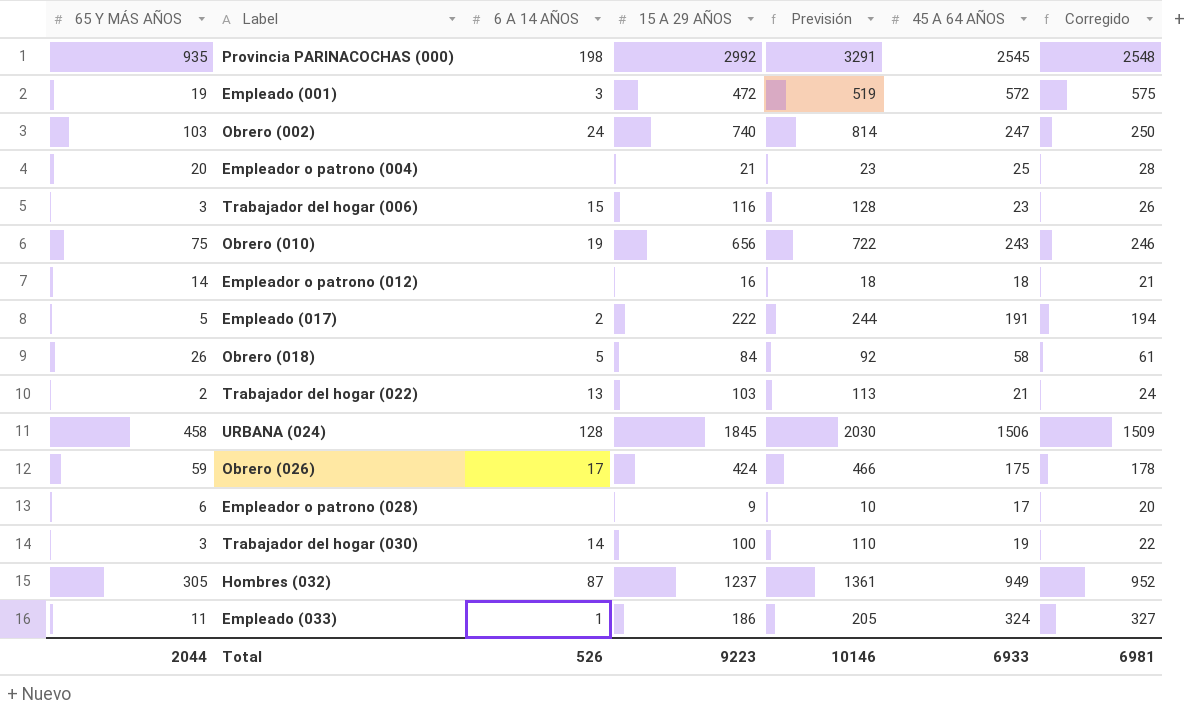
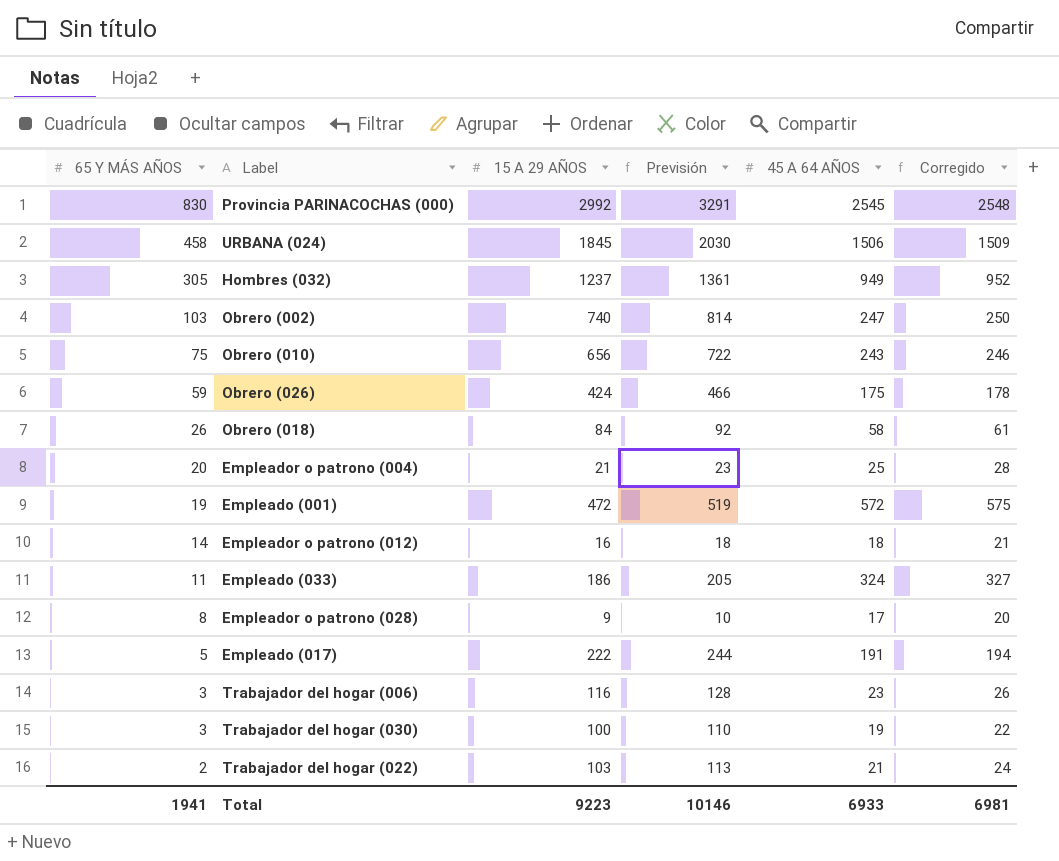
row order: none -> 65 Y MÁS AÑOS descending
column 6 A 14 AÑOS | position: 3 -> none
Provincia PARINACOCHAS (000) | 65 Y MÁS AÑOS: 935 -> 830
Empleador o patrono (028) | 65 Y MÁS AÑOS: 6 -> 8
Total | 65 Y MÁS AÑOS: 2044 -> 1941

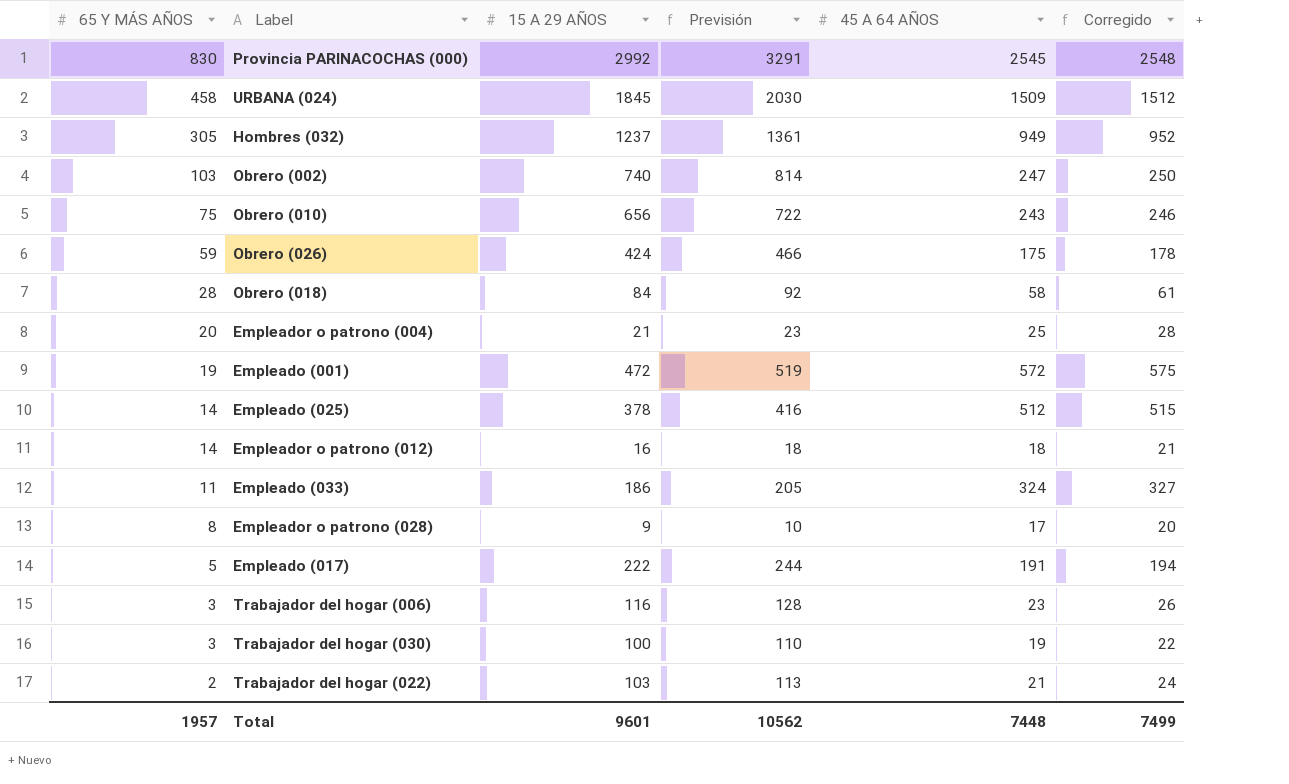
URBANA (024) | 45 A 64 AÑOS: 1506 -> 1509
URBANA (024) | Corregido: 1509 -> 1512
Obrero (018) | 65 Y MÁS AÑOS: 26 -> 28
row Empleado (025): none -> 14 | 378 | 416 | 512 | 515
Total | 65 Y MÁS AÑOS: 1941 -> 1957
Total | 15 A 29 AÑOS: 9223 -> 9601
Total | Previsión: 10146 -> 10562
Total | 45 A 64 AÑOS: 6933 -> 7448
Total | Corregido: 6981 -> 7499

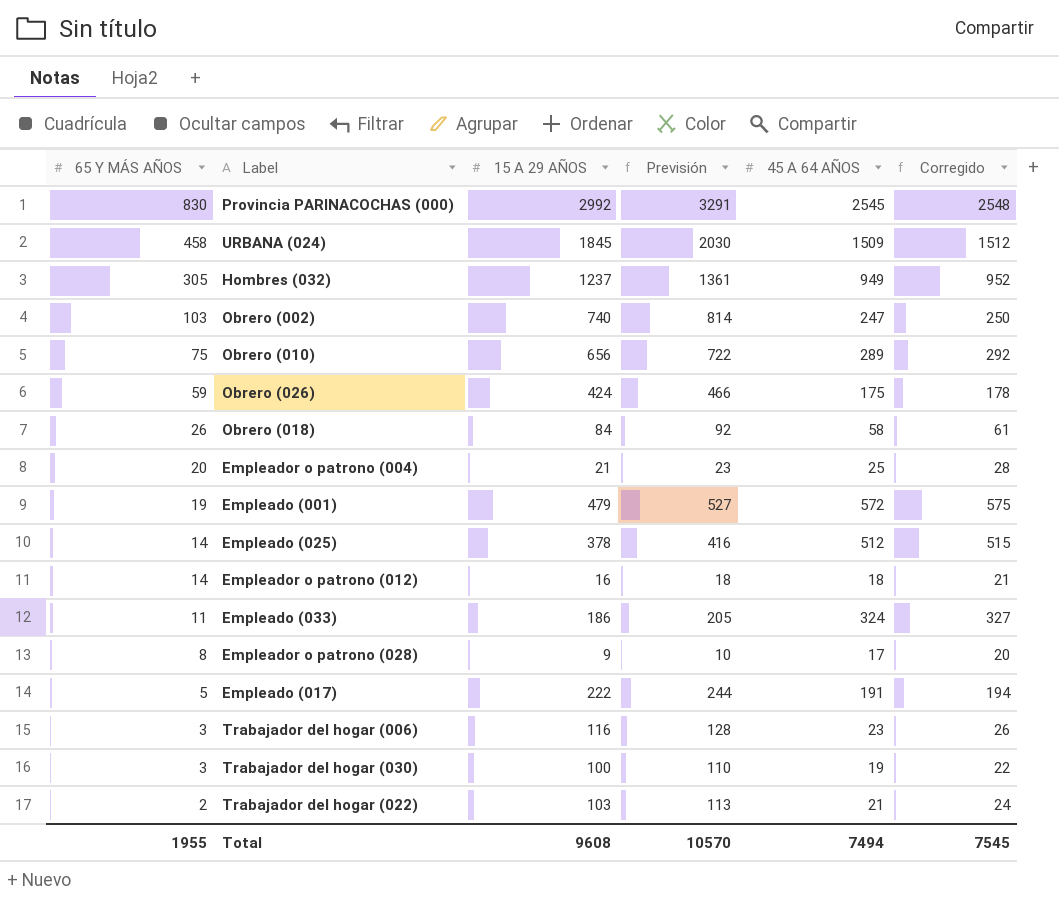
Obrero (010) | 45 A 64 AÑOS: 243 -> 289
Obrero (010) | Corregido: 246 -> 292
Obrero (018) | 65 Y MÁS AÑOS: 28 -> 26
Empleado (001) | 15 A 29 AÑOS: 472 -> 479
Empleado (001) | Previsión: 519 -> 527
Total | 65 Y MÁS AÑOS: 1957 -> 1955
Total | 15 A 29 AÑOS: 9601 -> 9608
Total | Previsión: 10562 -> 10570
Total | 45 A 64 AÑOS: 7448 -> 7494
Total | Corregido: 7499 -> 7545

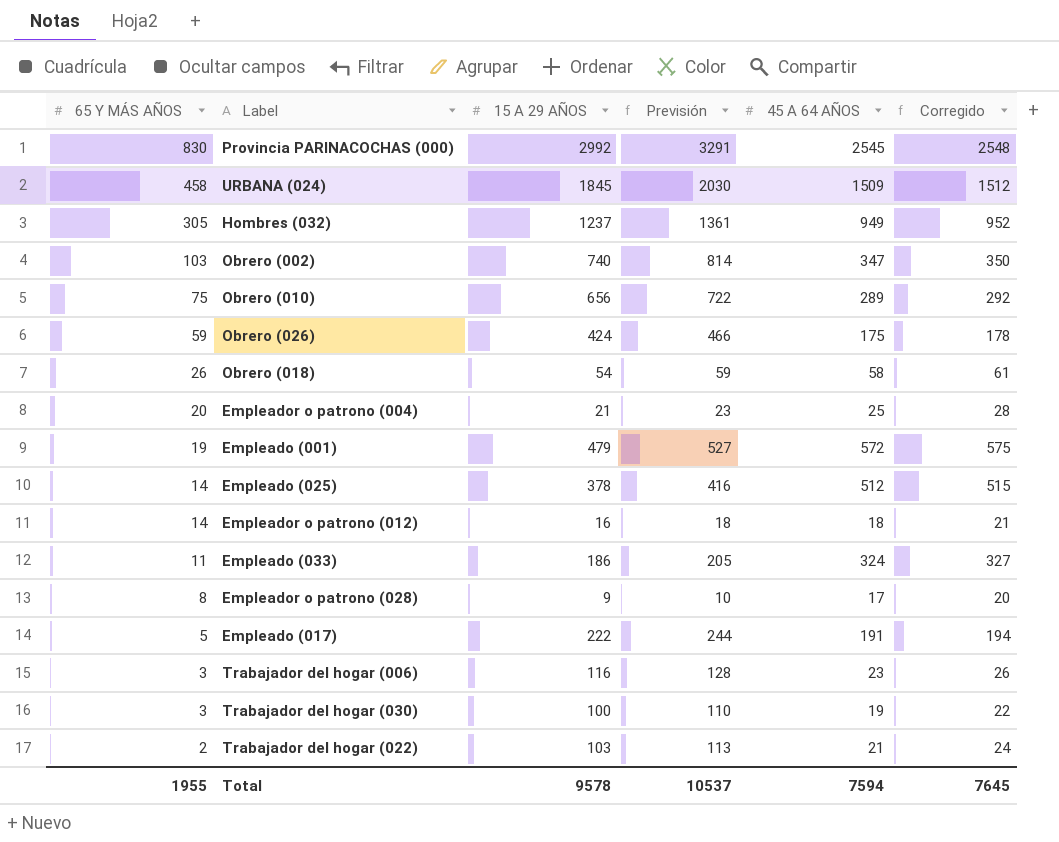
Obrero (002) | 45 A 64 AÑOS: 247 -> 347
Obrero (002) | Corregido: 250 -> 350
Obrero (018) | 15 A 29 AÑOS: 84 -> 54
Obrero (018) | Previsión: 92 -> 59
Total | 15 A 29 AÑOS: 9608 -> 9578
Total | Previsión: 10570 -> 10537
Total | 45 A 64 AÑOS: 7494 -> 7594
Total | Corregido: 7545 -> 7645

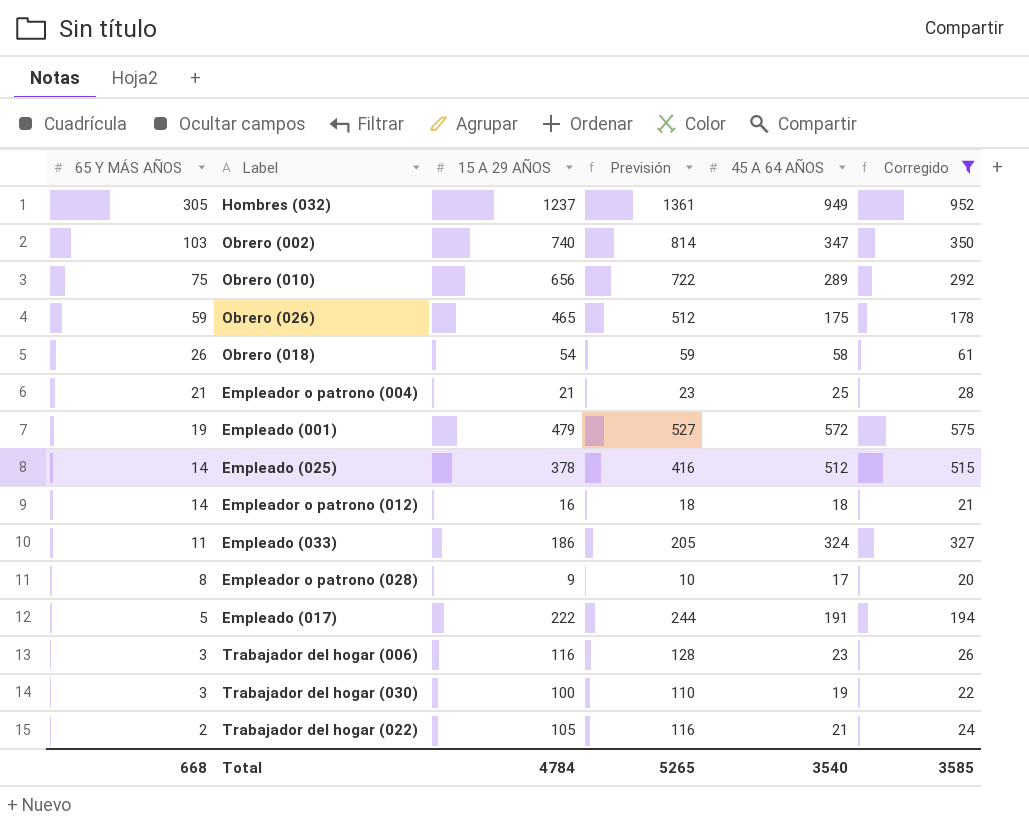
filter: none -> Corregido <= 952
Obrero (026) | 15 A 29 AÑOS: 424 -> 465
Obrero (026) | Previsión: 466 -> 512
Empleador o patrono (004) | 65 Y MÁS AÑOS: 20 -> 21
Trabajador del hogar (022) | 15 A 29 AÑOS: 103 -> 105
Trabajador del hogar (022) | Previsión: 113 -> 116
Total | 65 Y MÁS AÑOS: 1955 -> 668
Total | 15 A 29 AÑOS: 9578 -> 4784
Total | Previsión: 10537 -> 5265
Total | 45 A 64 AÑOS: 7594 -> 3540
Total | Corregido: 7645 -> 3585

